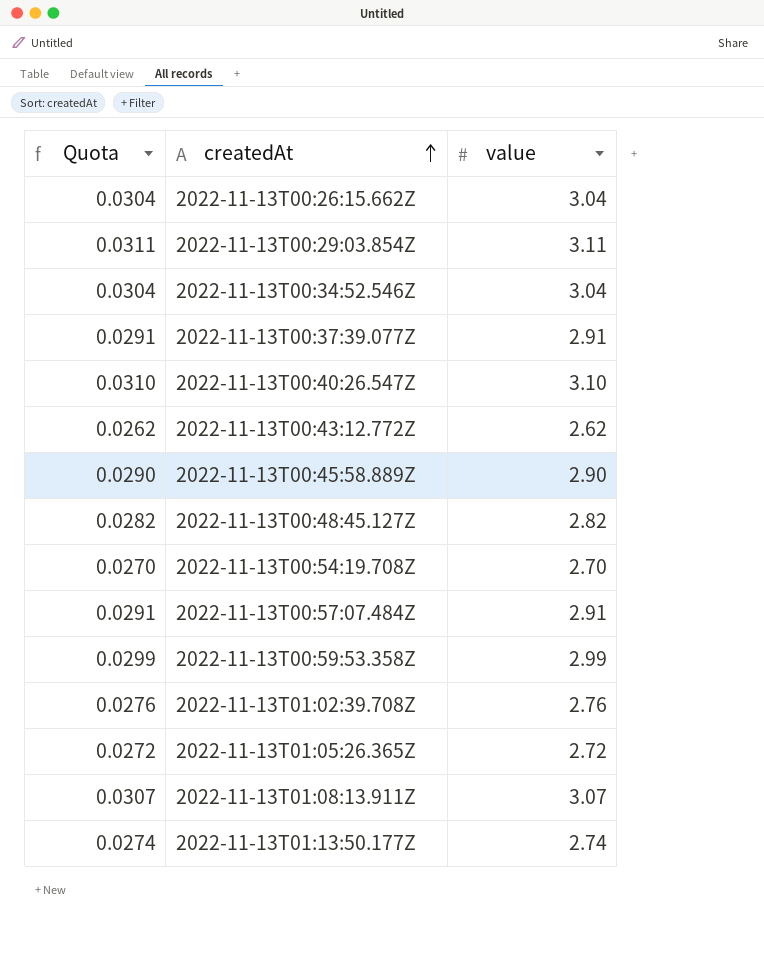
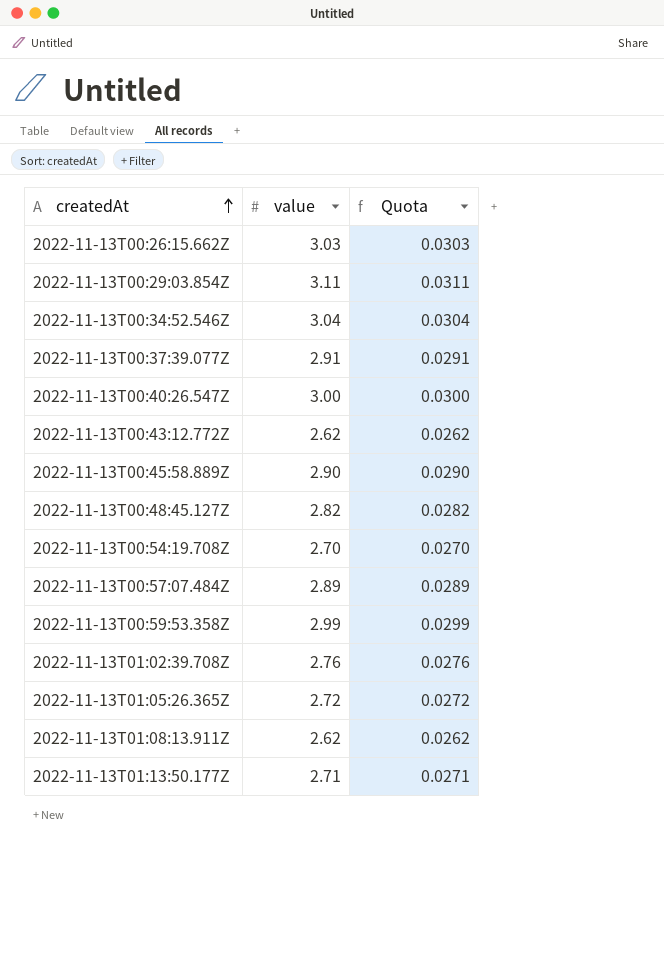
column Quota | position: 1 -> 3
2022-11-13T00:26:15.662Z | value: 3.04 -> 3.03
2022-11-13T00:26:15.662Z | Quota: 0.0304 -> 0.0303
2022-11-13T00:40:26.547Z | value: 3.10 -> 3.00
2022-11-13T00:40:26.547Z | Quota: 0.0310 -> 0.0300
2022-11-13T00:57:07.484Z | value: 2.91 -> 2.89
2022-11-13T00:57:07.484Z | Quota: 0.0291 -> 0.0289
2022-11-13T01:08:13.911Z | value: 3.07 -> 2.62
2022-11-13T01:08:13.911Z | Quota: 0.0307 -> 0.0262
2022-11-13T01:13:50.177Z | value: 2.74 -> 2.71
2022-11-13T01:13:50.177Z | Quota: 0.0274 -> 0.0271

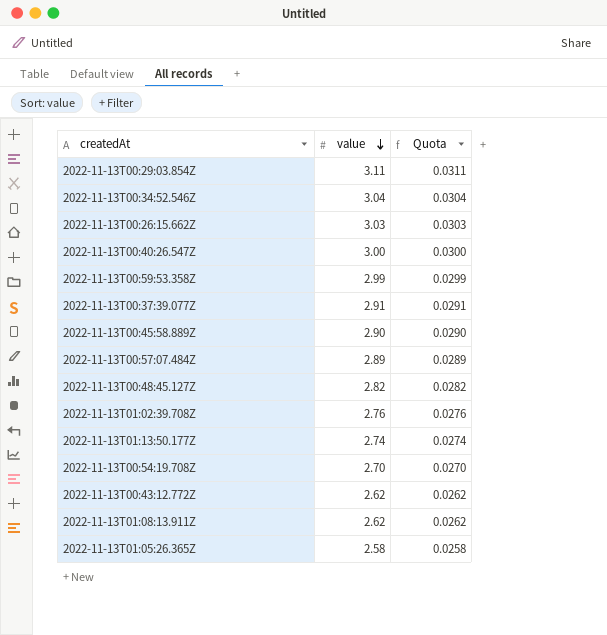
row order: createdAt ascending -> value descending
2022-11-13T01:13:50.177Z | value: 2.71 -> 2.74
2022-11-13T01:13:50.177Z | Quota: 0.0271 -> 0.0274
2022-11-13T01:05:26.365Z | value: 2.72 -> 2.58
2022-11-13T01:05:26.365Z | Quota: 0.0272 -> 0.0258

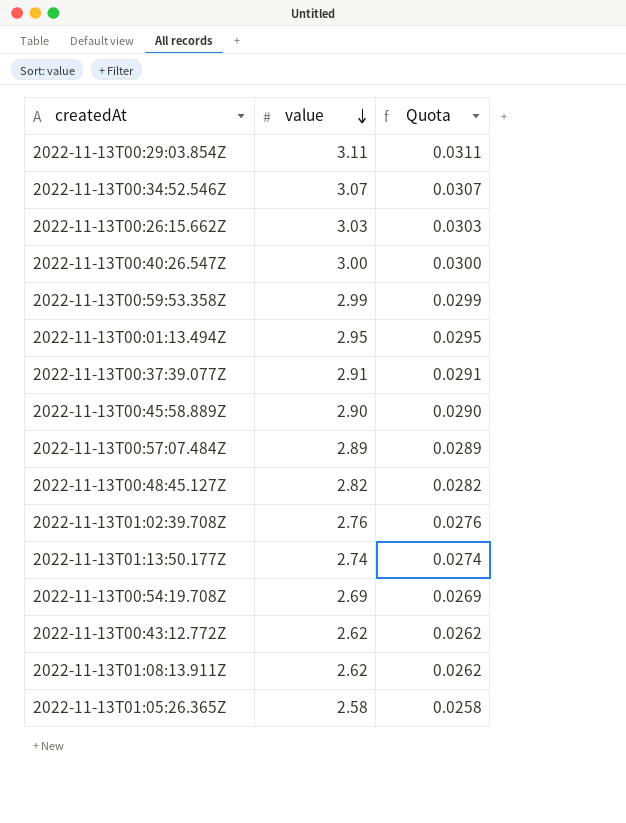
2022-11-13T00:34:52.546Z | value: 3.04 -> 3.07
2022-11-13T00:34:52.546Z | Quota: 0.0304 -> 0.0307
row 2022-11-13T00:01:13.494Z: none -> 2.95 | 0.0295
2022-11-13T00:54:19.708Z | value: 2.70 -> 2.69
2022-11-13T00:54:19.708Z | Quota: 0.0270 -> 0.0269

